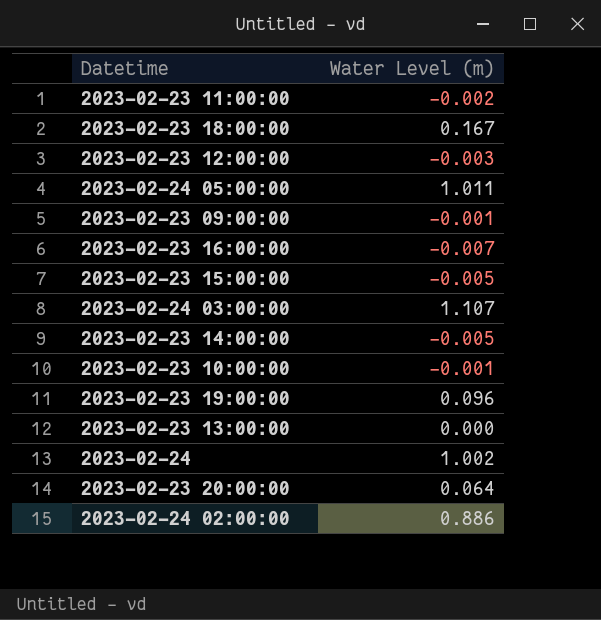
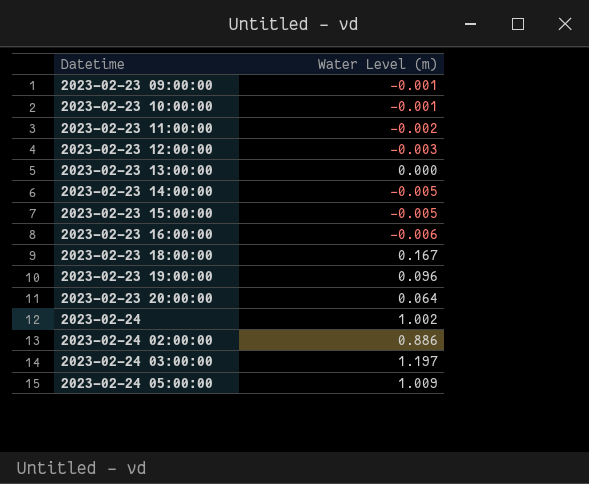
row order: none -> Datetime ascending
2023-02-23 16:00:00 | Water Level (m): -0.007 -> -0.006
2023-02-24 03:00:00 | Water Level (m): 1.107 -> 1.197
2023-02-24 05:00:00 | Water Level (m): 1.011 -> 1.009

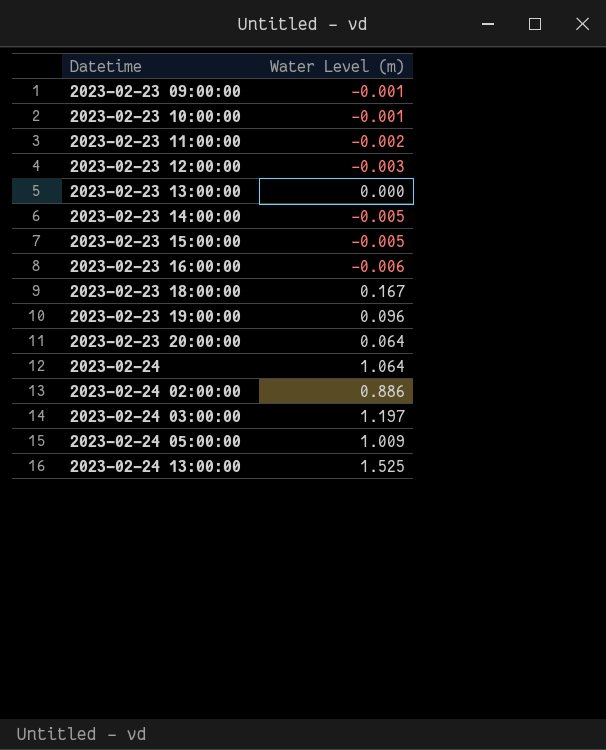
2023-02-24 | Water Level (m): 1.002 -> 1.064
row 2023-02-24 13:00:00: none -> 1.525

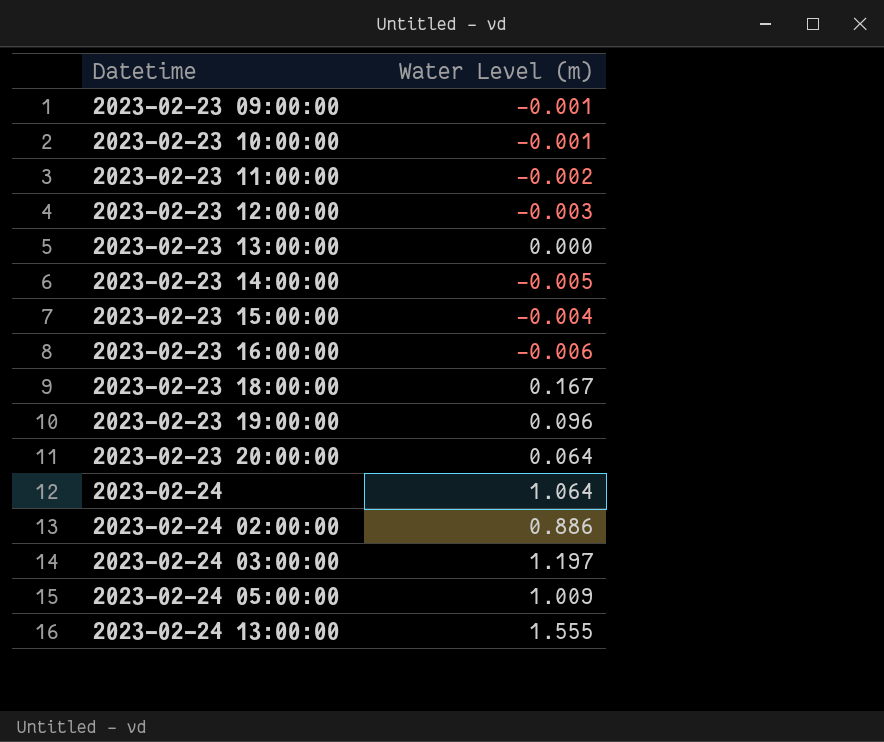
2023-02-23 15:00:00 | Water Level (m): -0.005 -> -0.004
2023-02-24 13:00:00 | Water Level (m): 1.525 -> 1.555

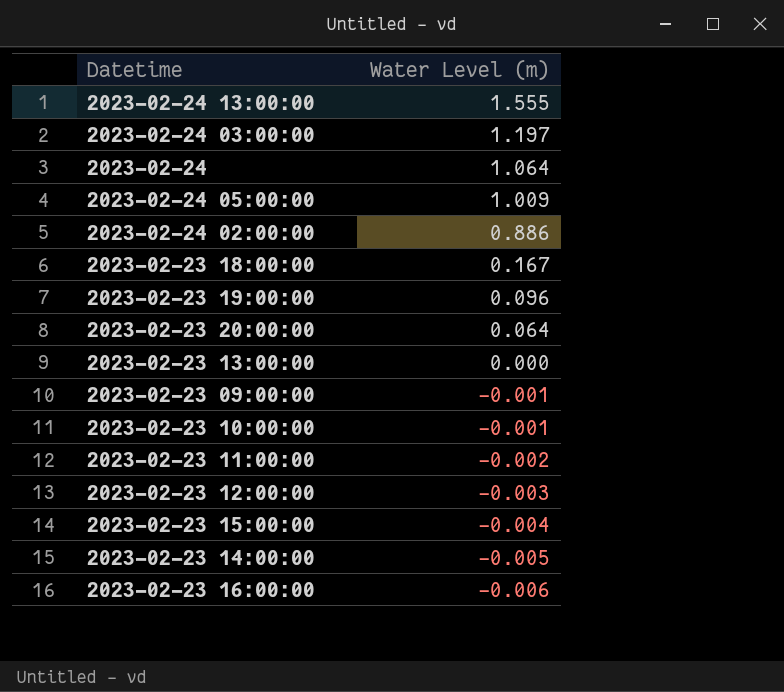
row order: Datetime ascending -> Water Level (m) descending

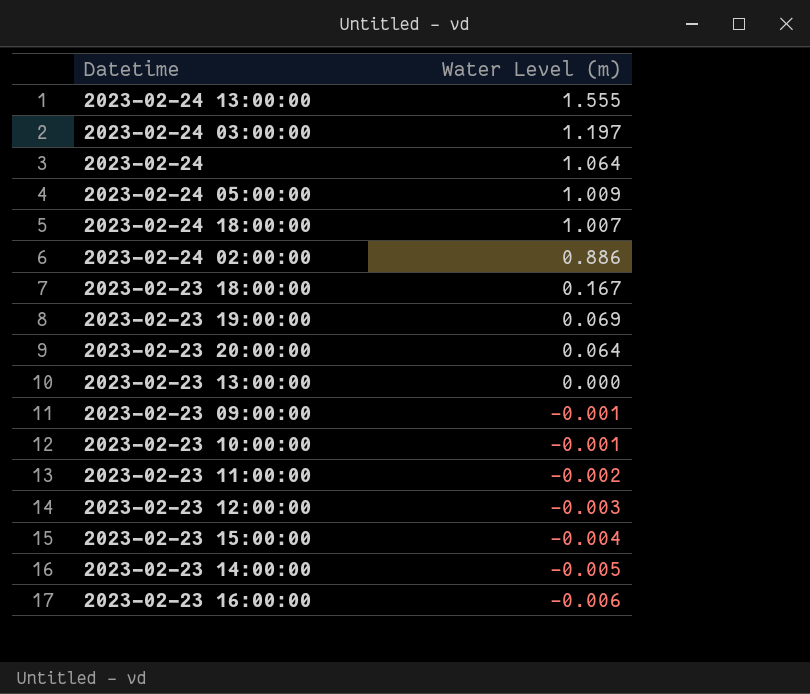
row 2023-02-24 18:00:00: none -> 1.007
2023-02-23 19:00:00 | Water Level (m): 0.096 -> 0.069

